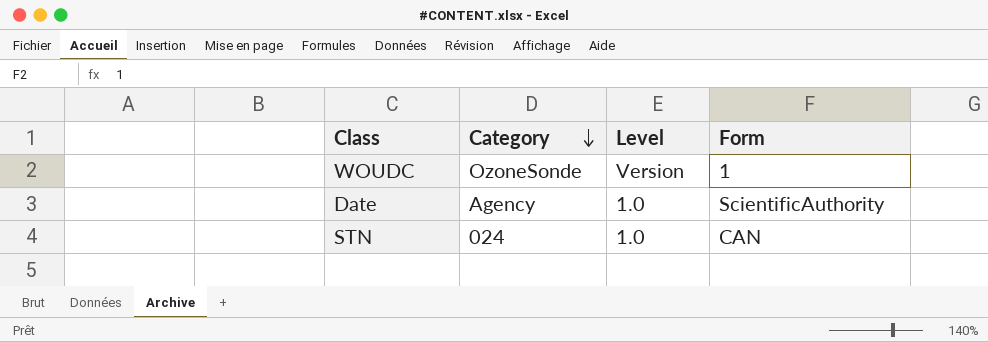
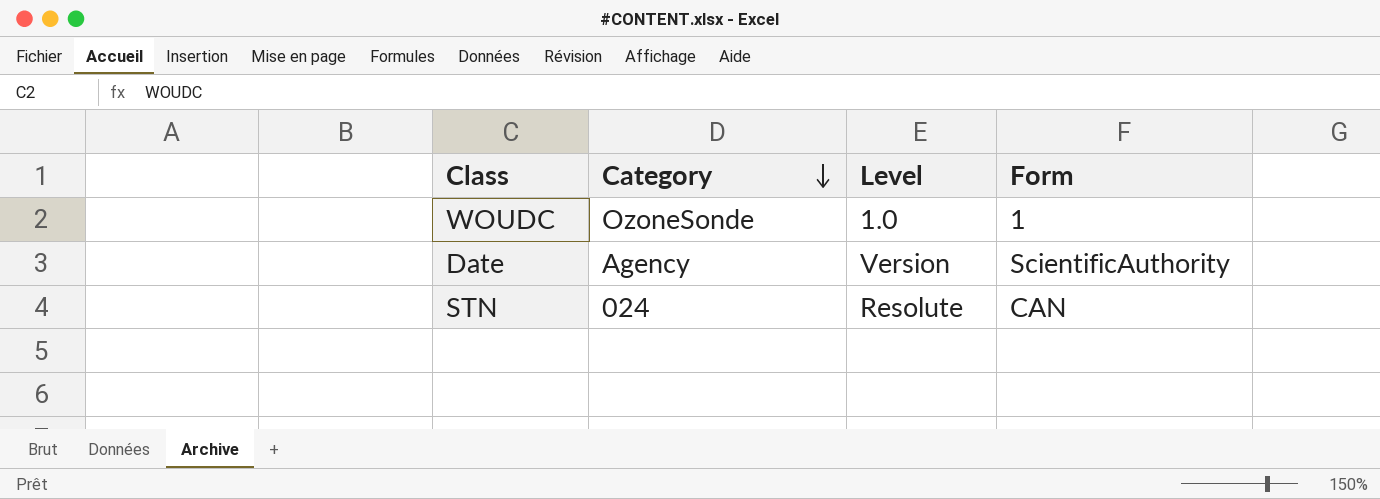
WOUDC | Level: Version -> 1.0
Date | Level: 1.0 -> Version
STN | Level: 1.0 -> Resolute

